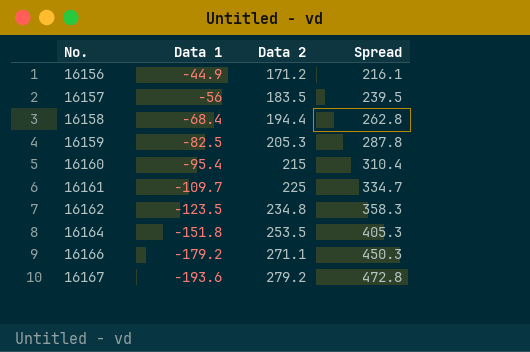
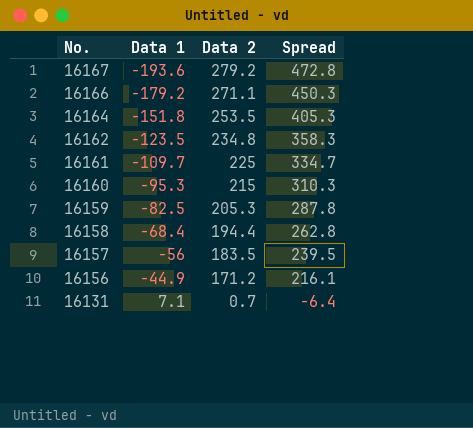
row order: No. ascending -> No. descending
16160 | Data 1: -95.4 -> -95.3
16160 | Spread: 310.4 -> 310.3
row 16131: none -> 7.1 | 0.7 | -6.4

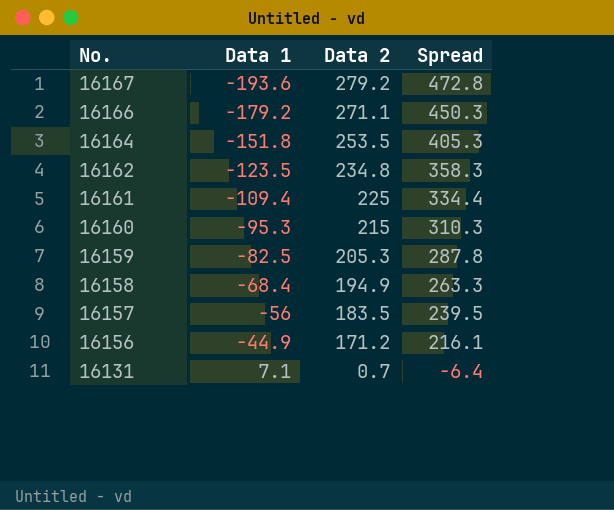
16161 | Data 1: -109.7 -> -109.4
16161 | Spread: 334.7 -> 334.4
16158 | Data 2: 194.4 -> 194.9
16158 | Spread: 262.8 -> 263.3

